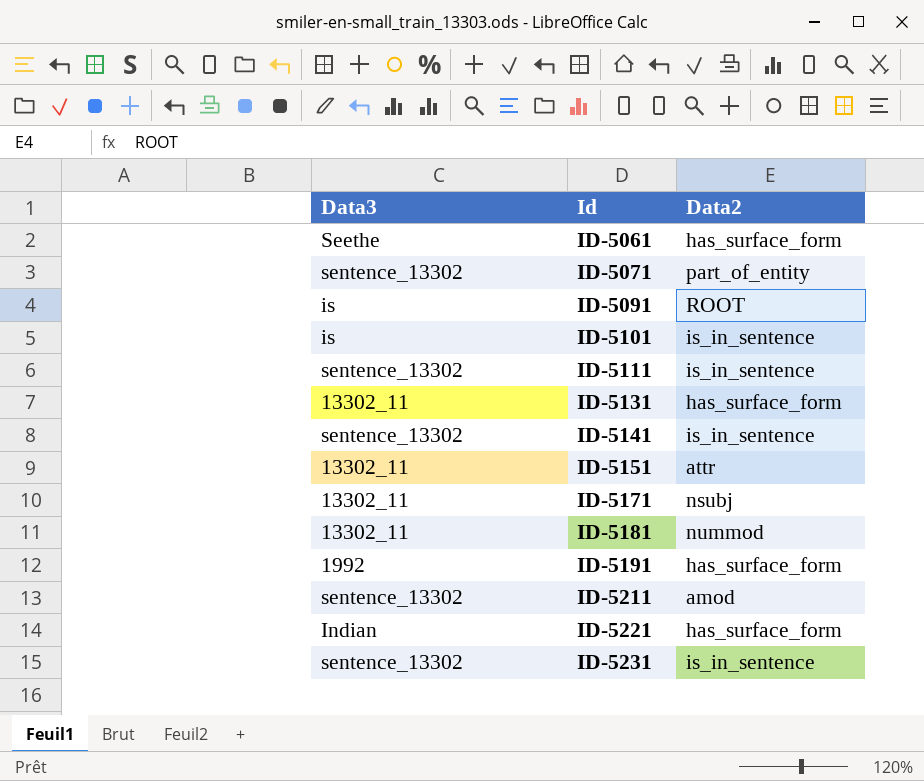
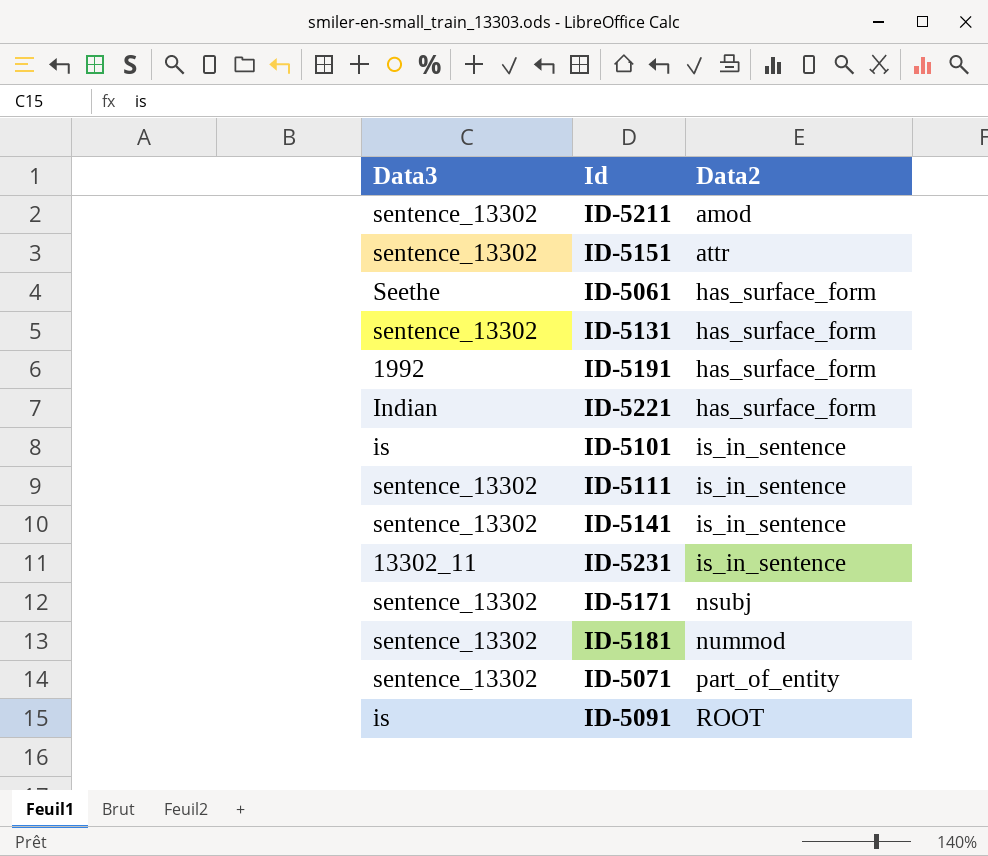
row order: Id ascending -> Data2 ascending
ID-5151 | Data3: 13302_11 -> sentence_13302
ID-5131 | Data3: 13302_11 -> sentence_13302
ID-5231 | Data3: sentence_13302 -> 13302_11
ID-5171 | Data3: 13302_11 -> sentence_13302
ID-5181 | Data3: 13302_11 -> sentence_13302

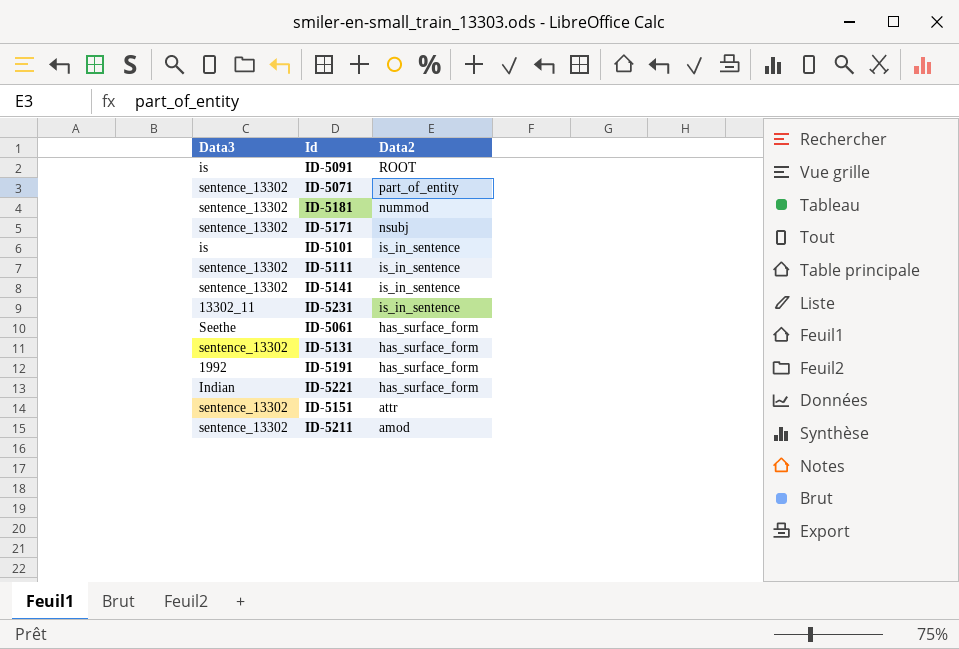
row order: Data2 ascending -> Data2 descending

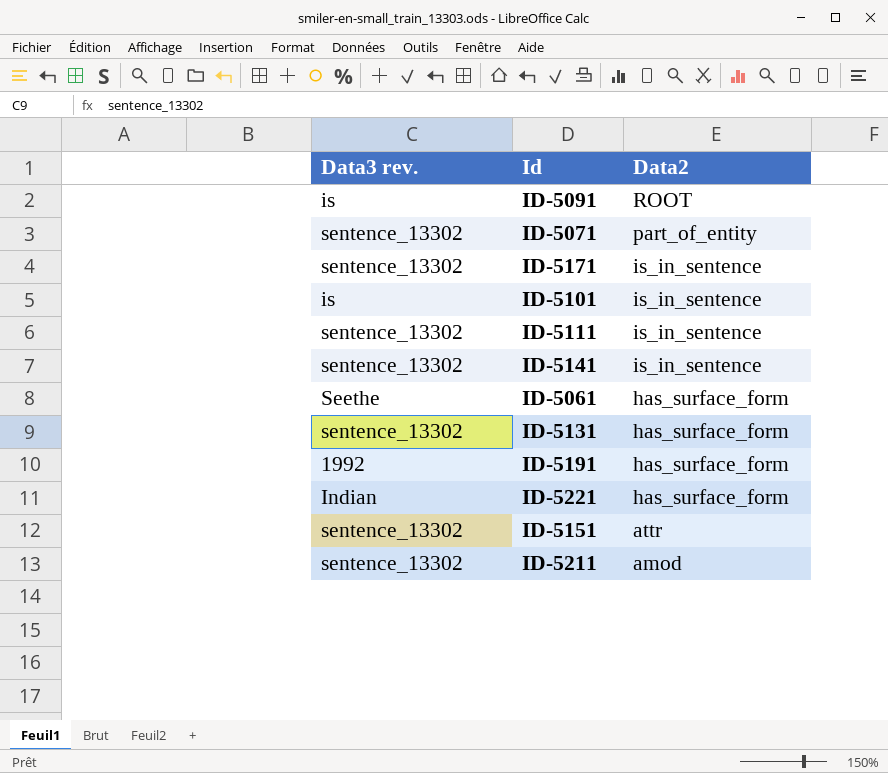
column name: Data3 -> Data3 rev.
row ID-5181: sentence_13302 | nummod -> none
row ID-5231: 13302_11 | is_in_sentence -> none
ID-5171 | Data2: nsubj -> is_in_sentence

